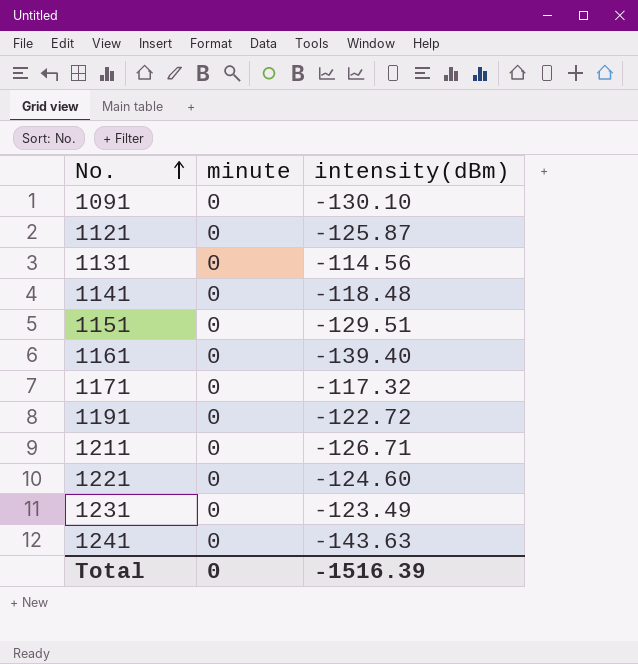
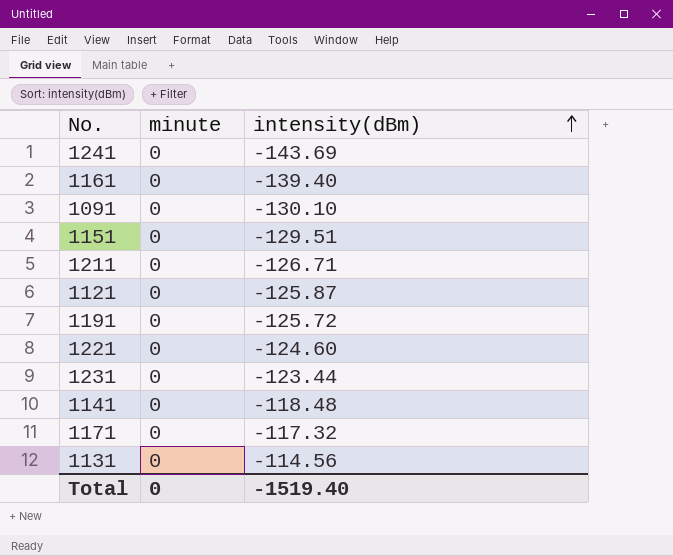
row order: No. ascending -> intensity(dBm) ascending
1241 | intensity(dBm): -143.63 -> -143.69
1191 | intensity(dBm): -122.72 -> -125.72
1231 | intensity(dBm): -123.49 -> -123.44
Total | intensity(dBm): -1516.39 -> -1519.40

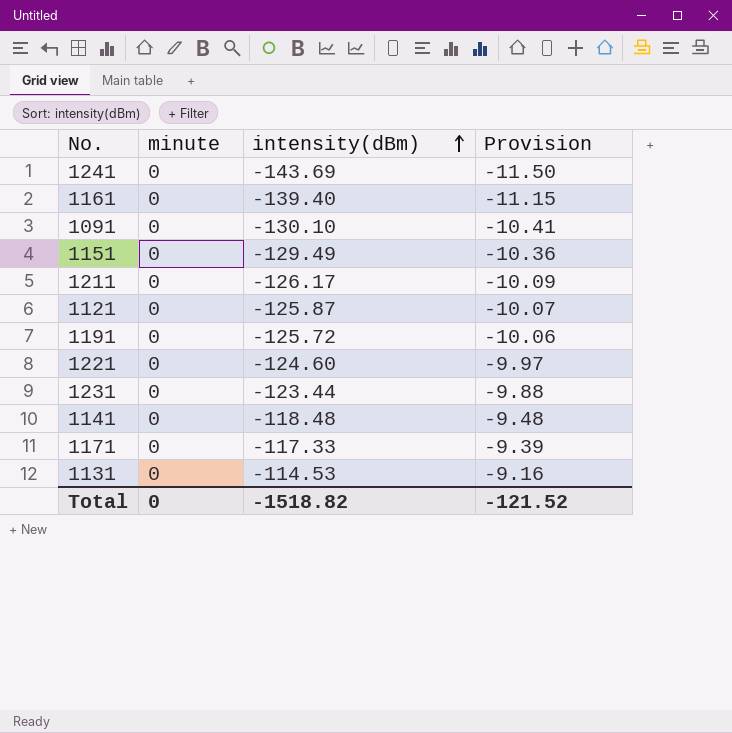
column Provision | formula: none -> [intensity(dBm)] * 0.08
1151 | intensity(dBm): -129.51 -> -129.49
1211 | intensity(dBm): -126.71 -> -126.17
1171 | intensity(dBm): -117.32 -> -117.33
1131 | intensity(dBm): -114.56 -> -114.53
Total | intensity(dBm): -1519.40 -> -1518.82

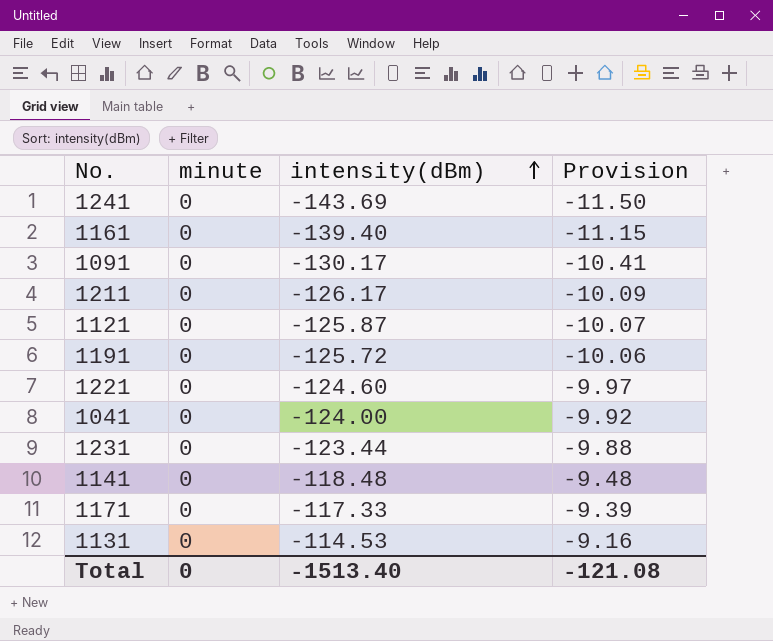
row 1151: 0 | -129.49 | -10.36 -> none
1091 | intensity(dBm): -130.10 -> -130.17
row 1041: none -> 0 | -124.00 | -9.92
Total | intensity(dBm): -1518.82 -> -1513.40
Total | Provision: -121.52 -> -121.08

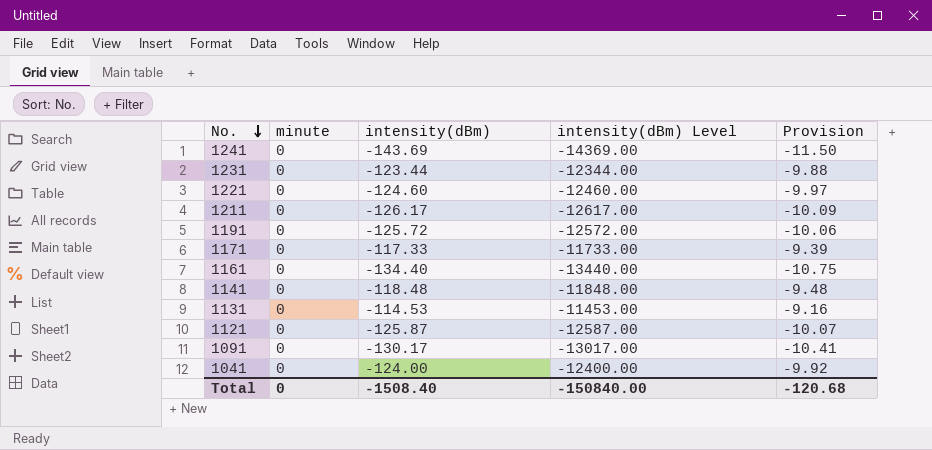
row order: intensity(dBm) ascending -> No. descending
column intensity(dBm) Level | formula: none -> [intensity(dBm)] * 100
1161 | intensity(dBm): -139.40 -> -134.40
1161 | Provision: -11.15 -> -10.75
Total | intensity(dBm): -1513.40 -> -1508.40
Total | Provision: -121.08 -> -120.68

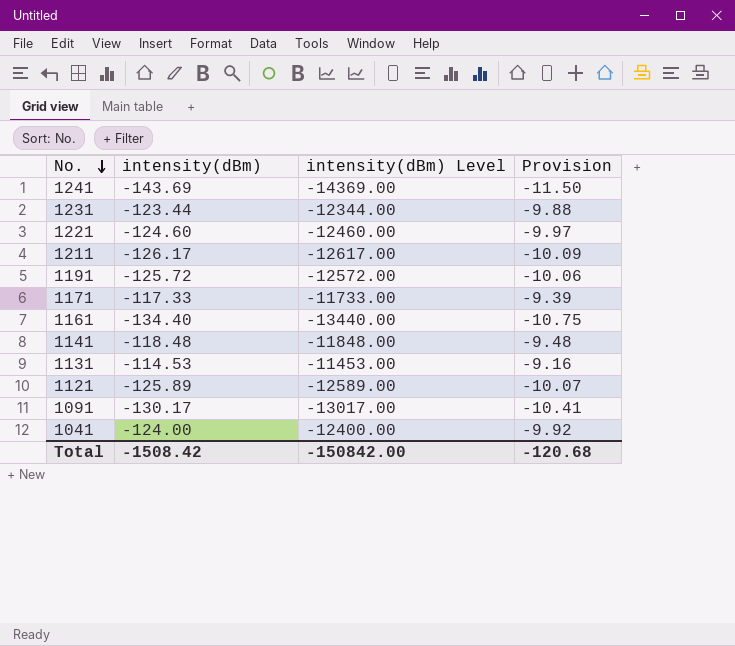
column minute | position: 2 -> none
1121 | intensity(dBm): -125.87 -> -125.89
1121 | intensity(dBm) Level: -12587.00 -> -12589.00
Total | intensity(dBm): -1508.40 -> -1508.42
Total | intensity(dBm) Level: -150840.00 -> -150842.00

